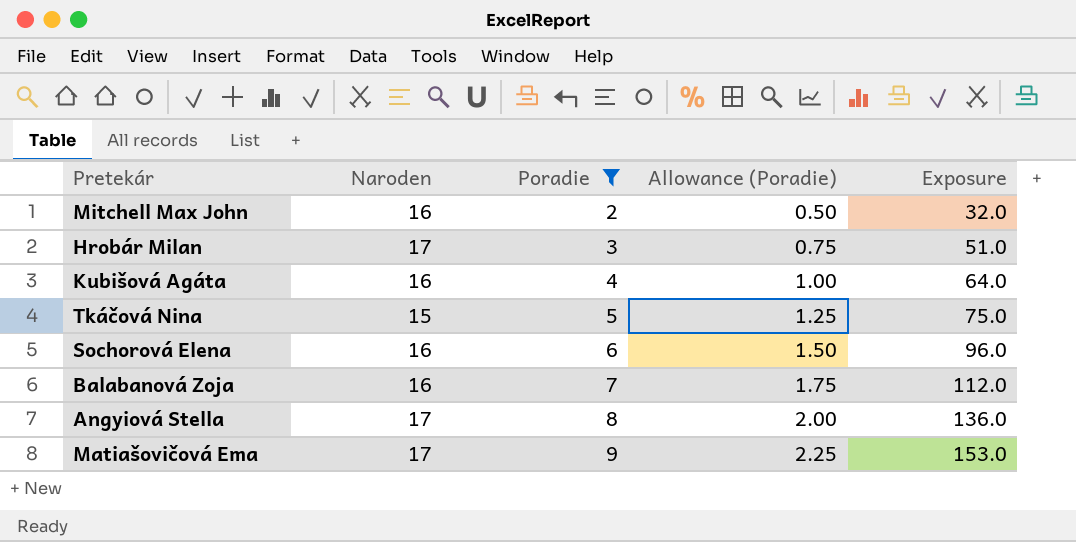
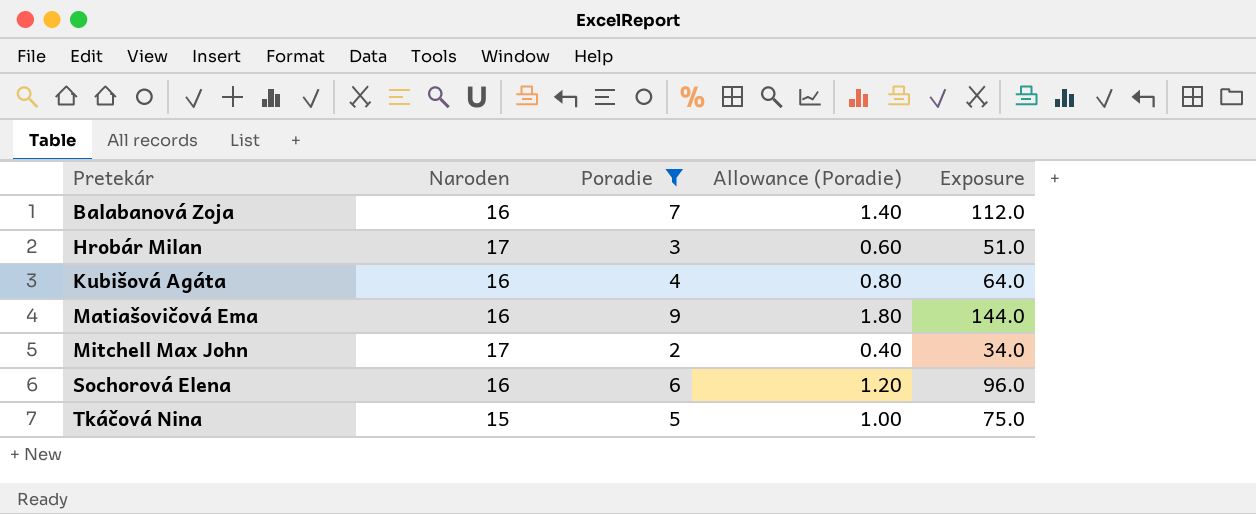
row order: Poradie ascending -> Pretekár ascending
column Allowance (Poradie) | formula: [Poradie] * 0.25 -> [Poradie] * 0.2
row Angyiová Stella: 17 | 8 | 2.00 | 136.0 -> none
Matiašovičová Ema | Naroden: 17 -> 16
Matiašovičová Ema | Exposure: 153.0 -> 144.0
Mitchell Max John | Naroden: 16 -> 17
Mitchell Max John | Exposure: 32.0 -> 34.0

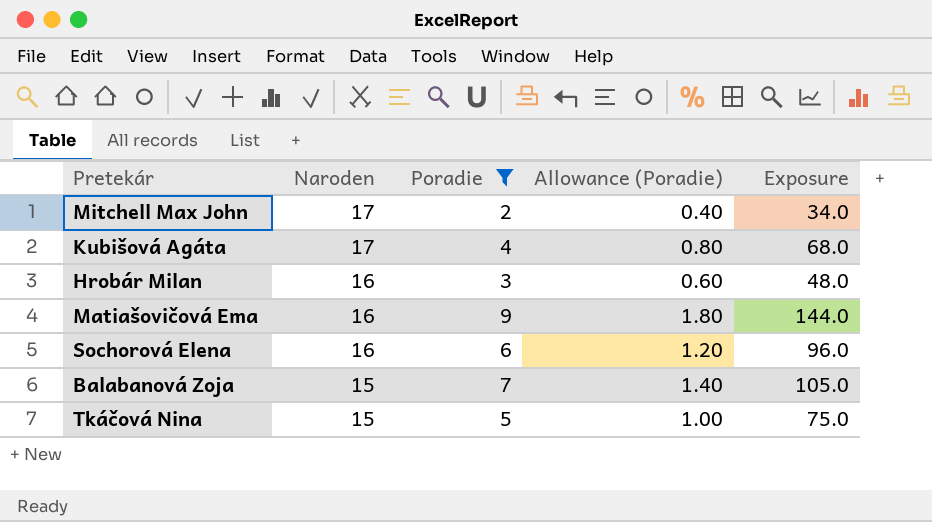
row order: Pretekár ascending -> Naroden descending
Kubišová Agáta | Naroden: 16 -> 17
Kubišová Agáta | Exposure: 64.0 -> 68.0
Hrobár Milan | Naroden: 17 -> 16
Hrobár Milan | Exposure: 51.0 -> 48.0
Balabanová Zoja | Naroden: 16 -> 15
Balabanová Zoja | Exposure: 112.0 -> 105.0

